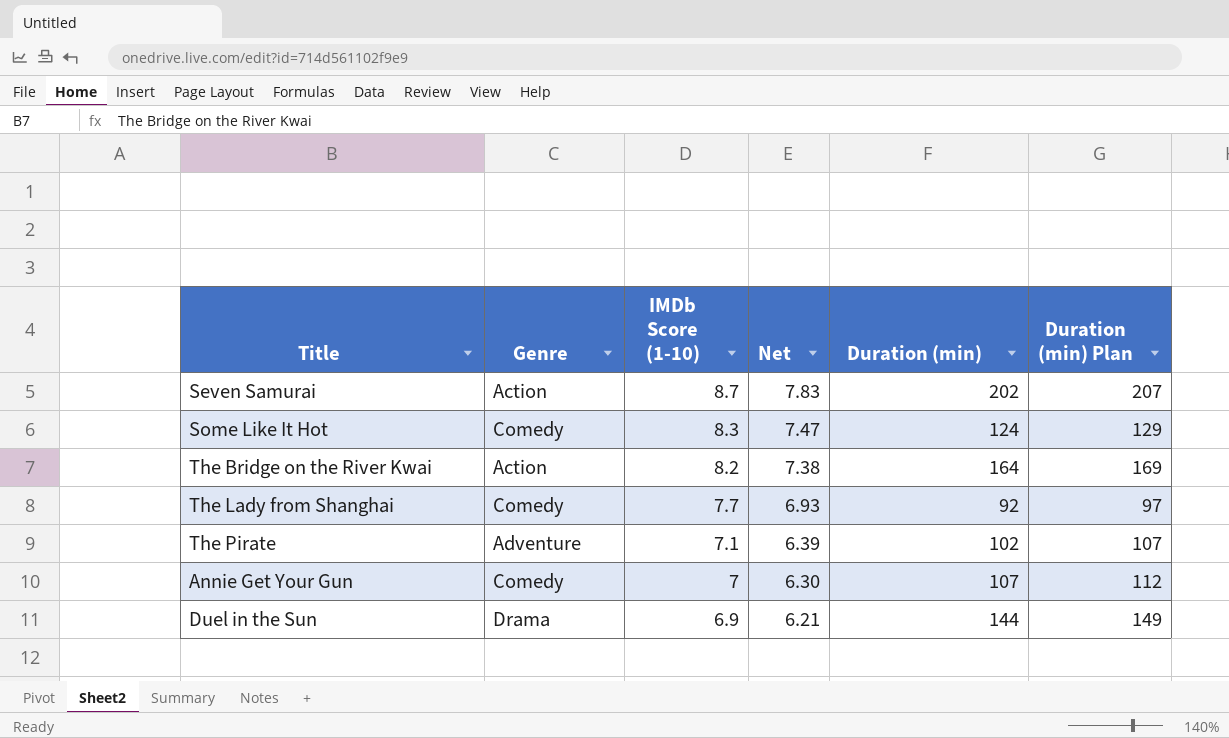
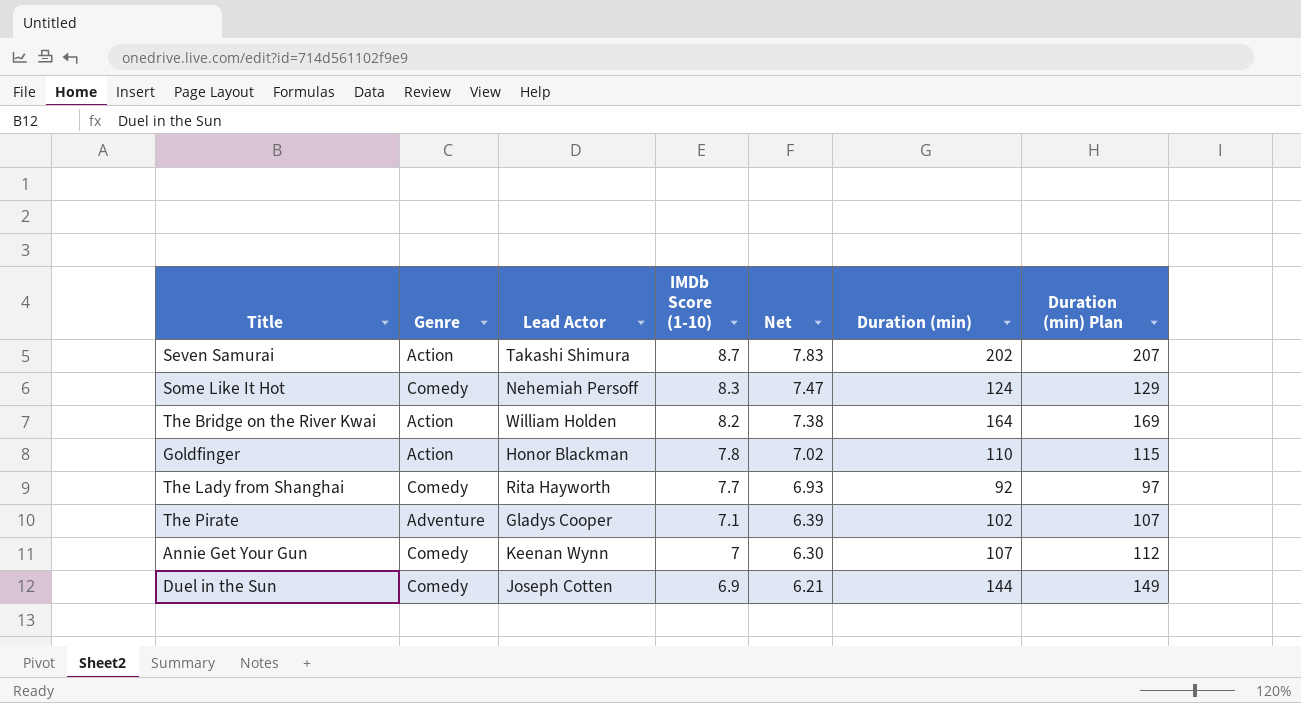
column Lead Actor | position: none -> 3
row Goldfinger: none -> Action | Honor Blackman | 7.8 | 7.02 | 110 | 115
Duel in the Sun | Genre: Drama -> Comedy

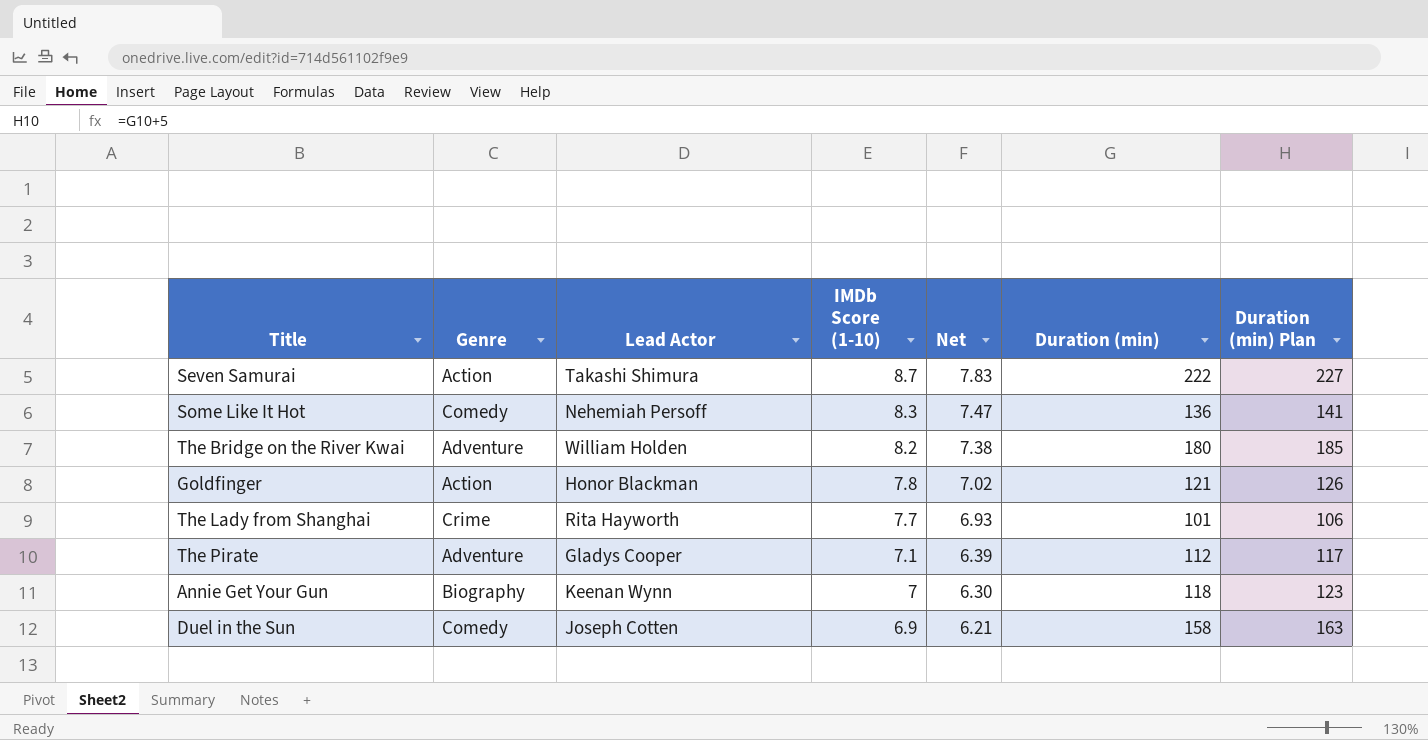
Seven Samurai | Duration (min): 202 -> 222
Seven Samurai | Duration (min) Plan: 207 -> 227
Some Like It Hot | Duration (min): 124 -> 136
Some Like It Hot | Duration (min) Plan: 129 -> 141
The Bridge on the River Kwai | Genre: Action -> Adventure
The Bridge on the River Kwai | Duration (min): 164 -> 180
The Bridge on the River Kwai | Duration (min) Plan: 169 -> 185
Goldfinger | Duration (min): 110 -> 121
Goldfinger | Duration (min) Plan: 115 -> 126
The Lady from Shanghai | Genre: Comedy -> Crime
The Lady from Shanghai | Duration (min): 92 -> 101
The Lady from Shanghai | Duration (min) Plan: 97 -> 106
The Pirate | Duration (min): 102 -> 112
The Pirate | Duration (min) Plan: 107 -> 117
Annie Get Your Gun | Genre: Comedy -> Biography
Annie Get Your Gun | Duration (min): 107 -> 118
Annie Get Your Gun | Duration (min) Plan: 112 -> 123
Duel in the Sun | Duration (min): 144 -> 158
Duel in the Sun | Duration (min) Plan: 149 -> 163

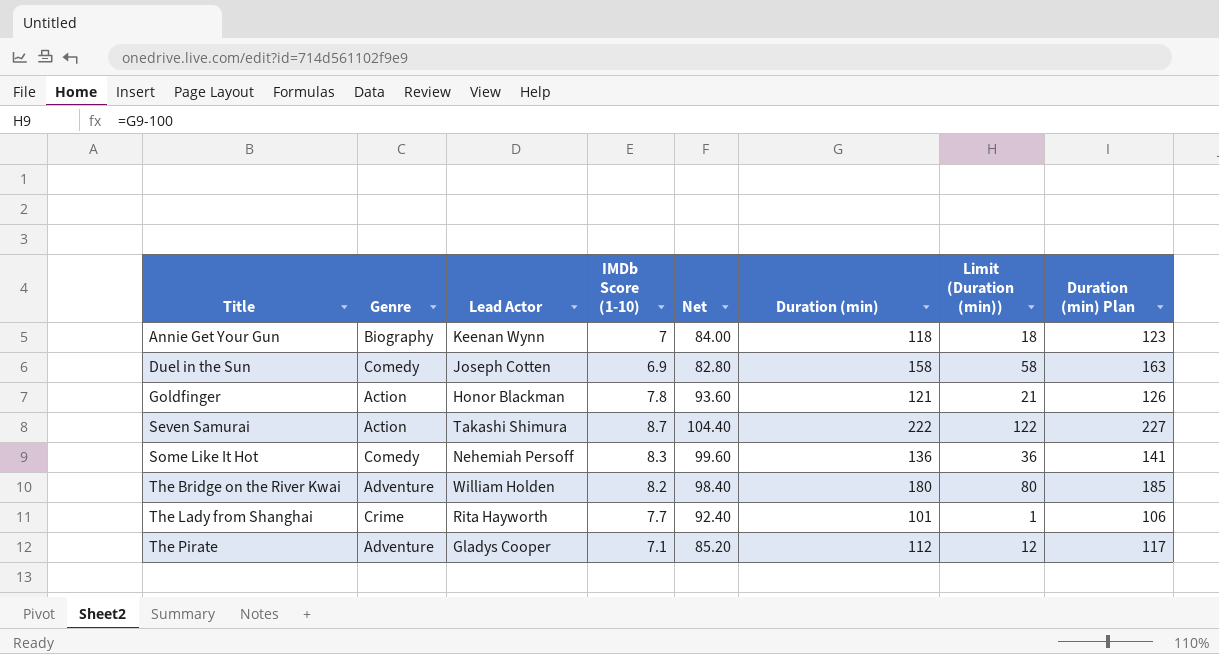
row order: IMDb Score (1-10) descending -> Title ascending
column Net | formula: [IMDb Score (1-10)] * 0.9 -> [IMDb Score (1-10)] * 12
column Limit (Duration (min)) | formula: none -> [Duration (min)] - 100

